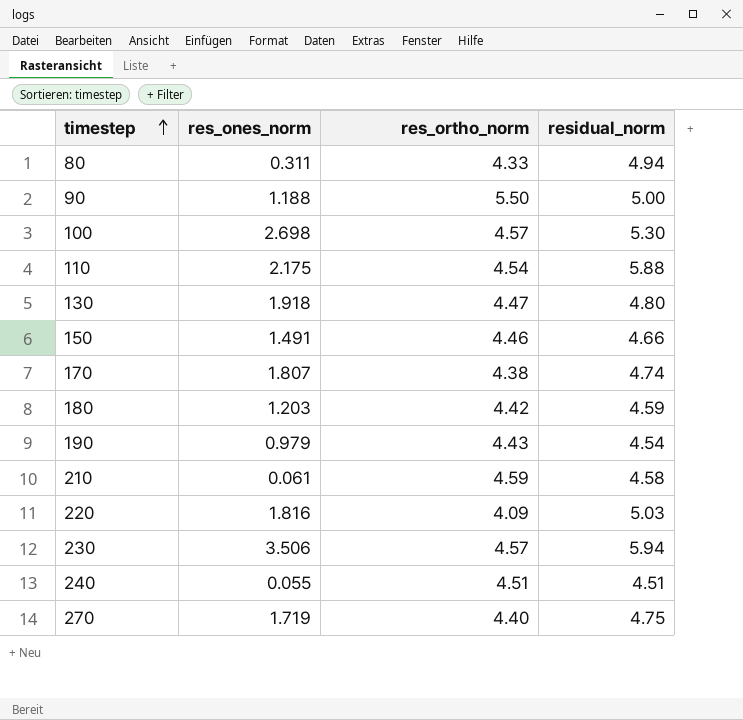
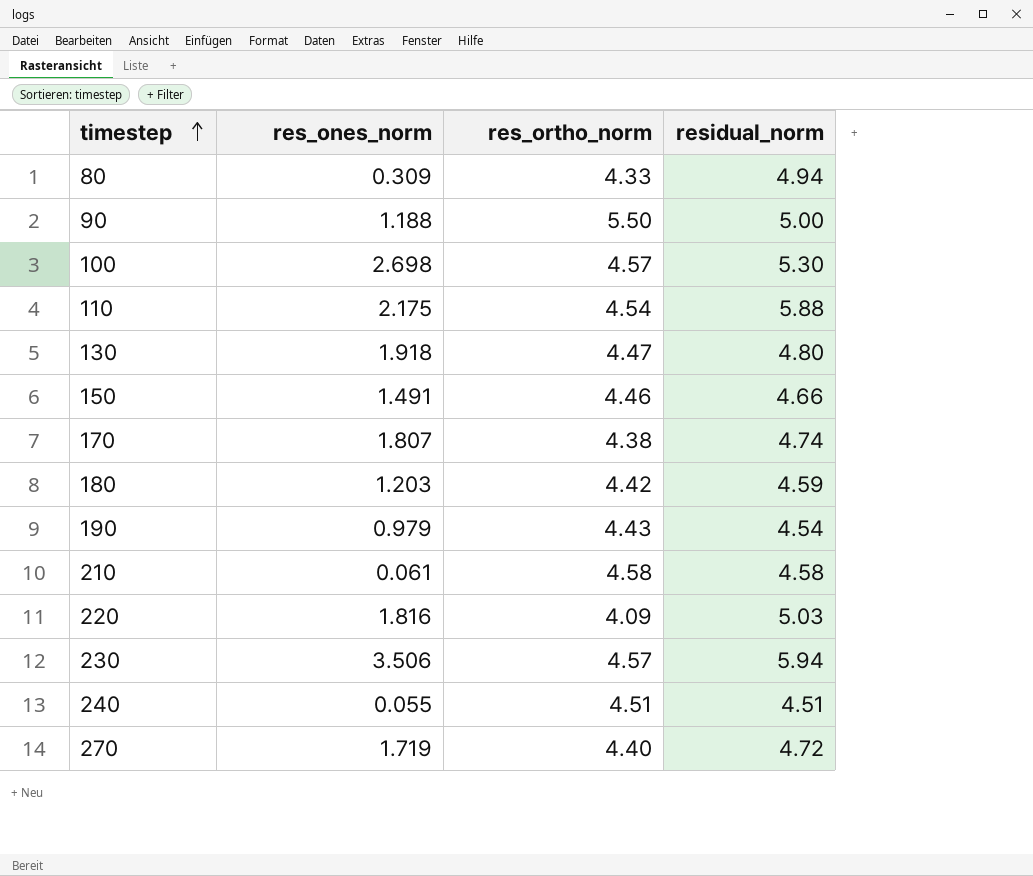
80 | res_ones_norm: 0.311 -> 0.309
210 | res_ortho_norm: 4.59 -> 4.58
270 | residual_norm: 4.75 -> 4.72

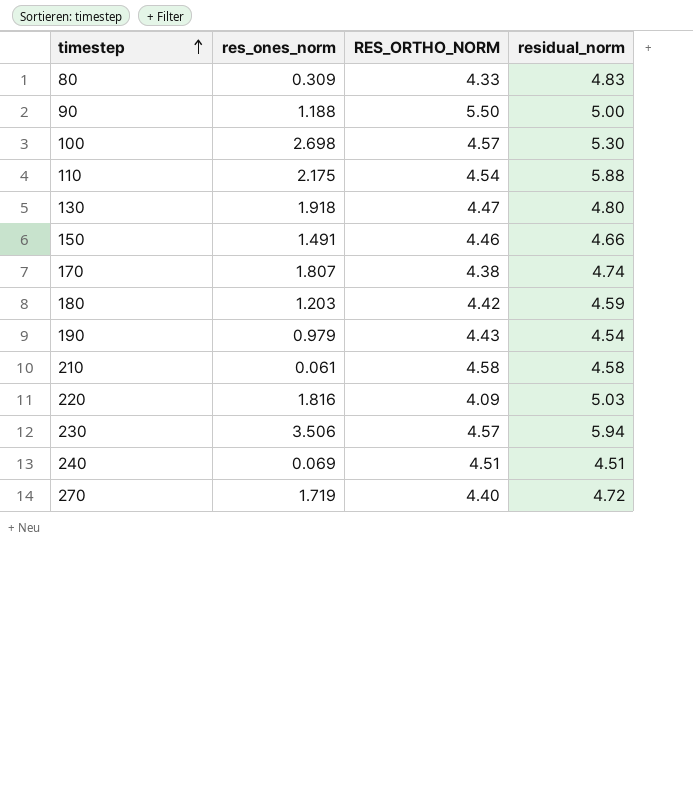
column name: res_ortho_norm -> RES_ORTHO_NORM
80 | residual_norm: 4.94 -> 4.83
240 | res_ones_norm: 0.055 -> 0.069

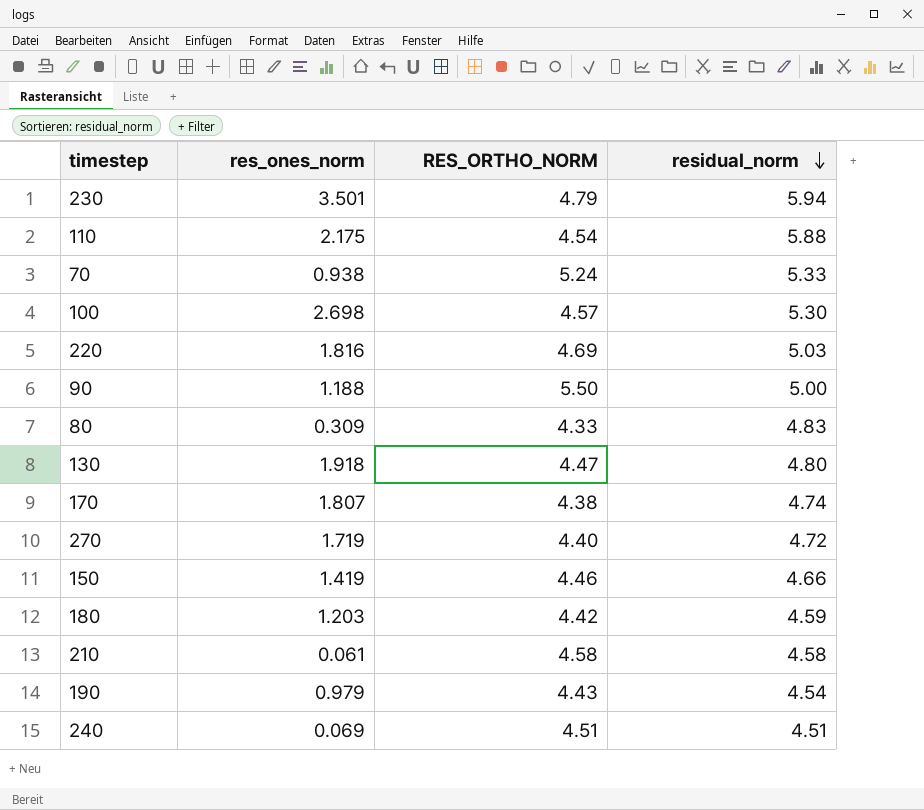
row order: timestep ascending -> residual_norm descending
230 | res_ones_norm: 3.506 -> 3.501
230 | RES_ORTHO_NORM: 4.57 -> 4.79
row 70: none -> 0.938 | 5.24 | 5.33
220 | RES_ORTHO_NORM: 4.09 -> 4.69
150 | res_ones_norm: 1.491 -> 1.419

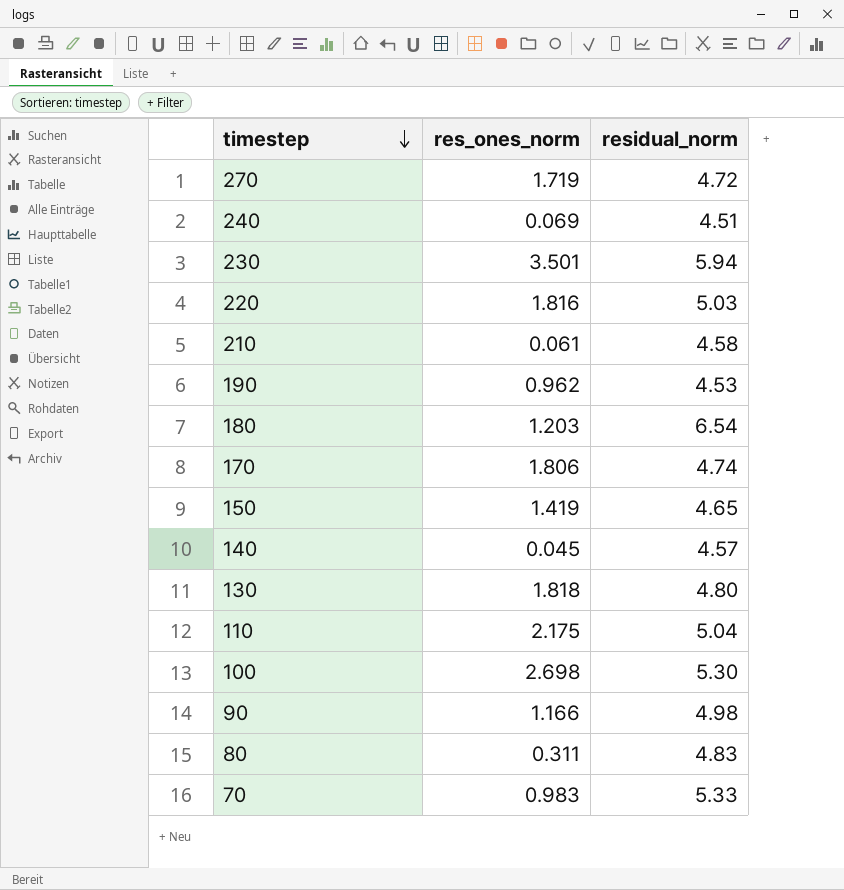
row order: residual_norm descending -> timestep descending
column RES_ORTHO_NORM | position: 3 -> none
190 | res_ones_norm: 0.979 -> 0.962
190 | residual_norm: 4.54 -> 4.53
180 | residual_norm: 4.59 -> 6.54
170 | res_ones_norm: 1.807 -> 1.806
150 | residual_norm: 4.66 -> 4.65
row 140: none -> 0.045 | 4.57
130 | res_ones_norm: 1.918 -> 1.818
110 | residual_norm: 5.88 -> 5.04
90 | res_ones_norm: 1.188 -> 1.166
90 | residual_norm: 5.00 -> 4.98
80 | res_ones_norm: 0.309 -> 0.311
70 | res_ones_norm: 0.938 -> 0.983

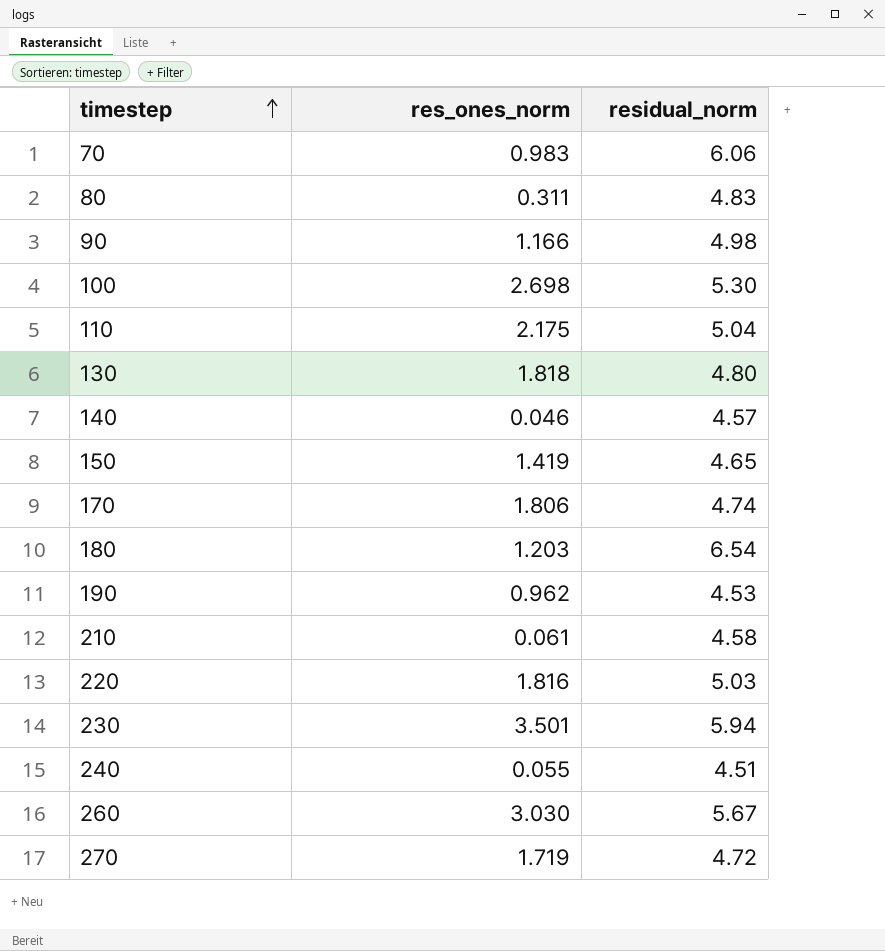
row order: timestep descending -> timestep ascending
70 | residual_norm: 5.33 -> 6.06
140 | res_ones_norm: 0.045 -> 0.046
240 | res_ones_norm: 0.069 -> 0.055
row 260: none -> 3.030 | 5.67

